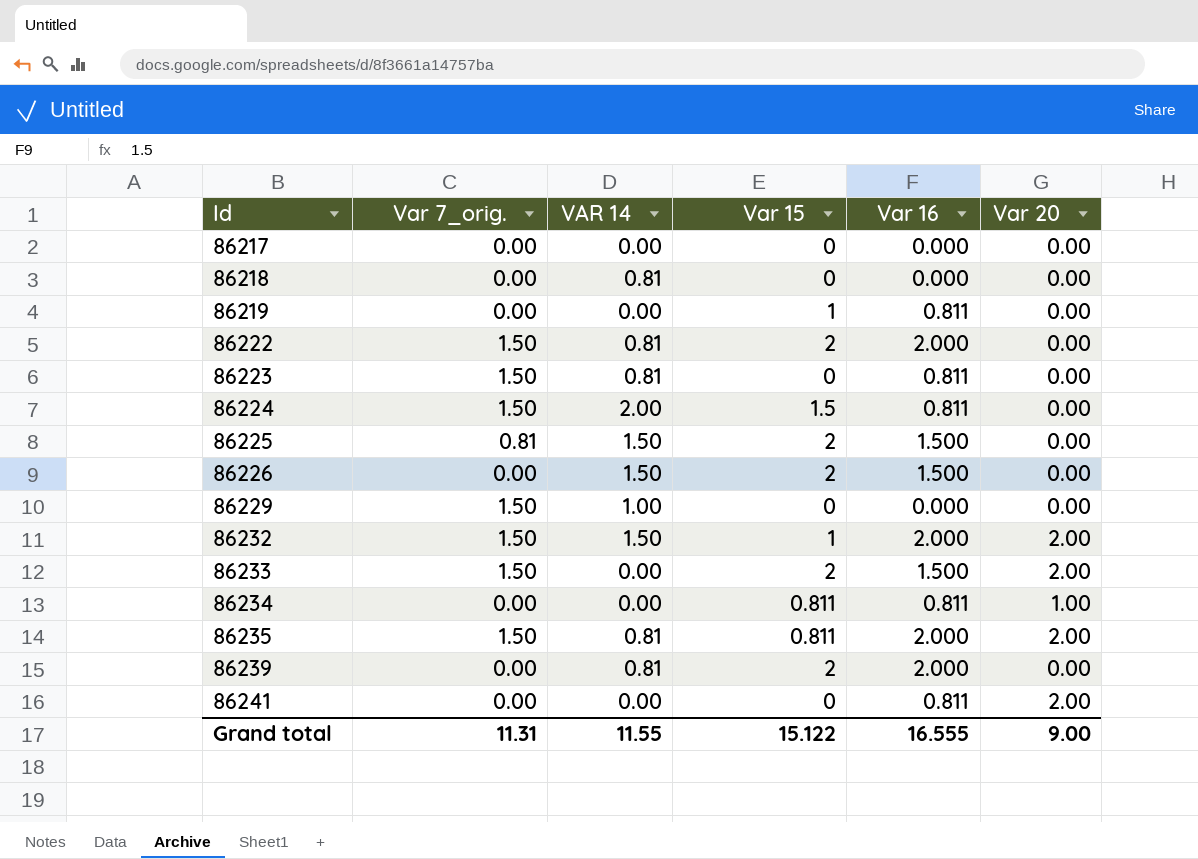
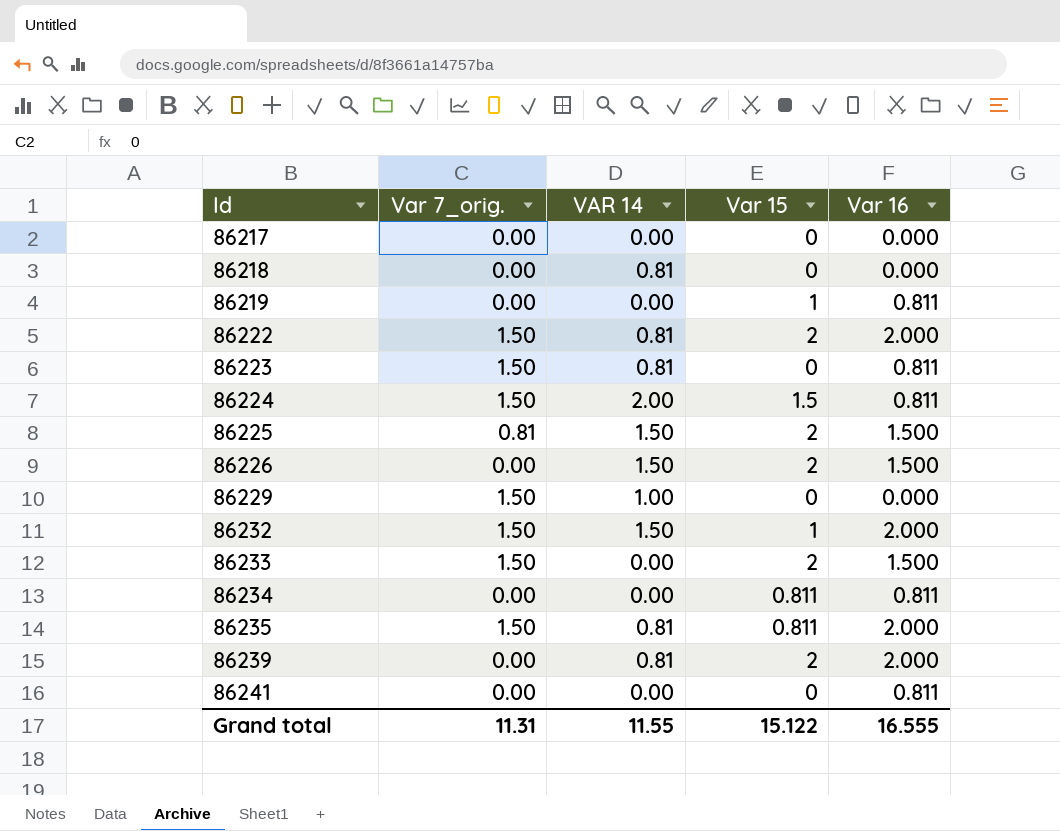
column Var 20 | position: 6 -> none

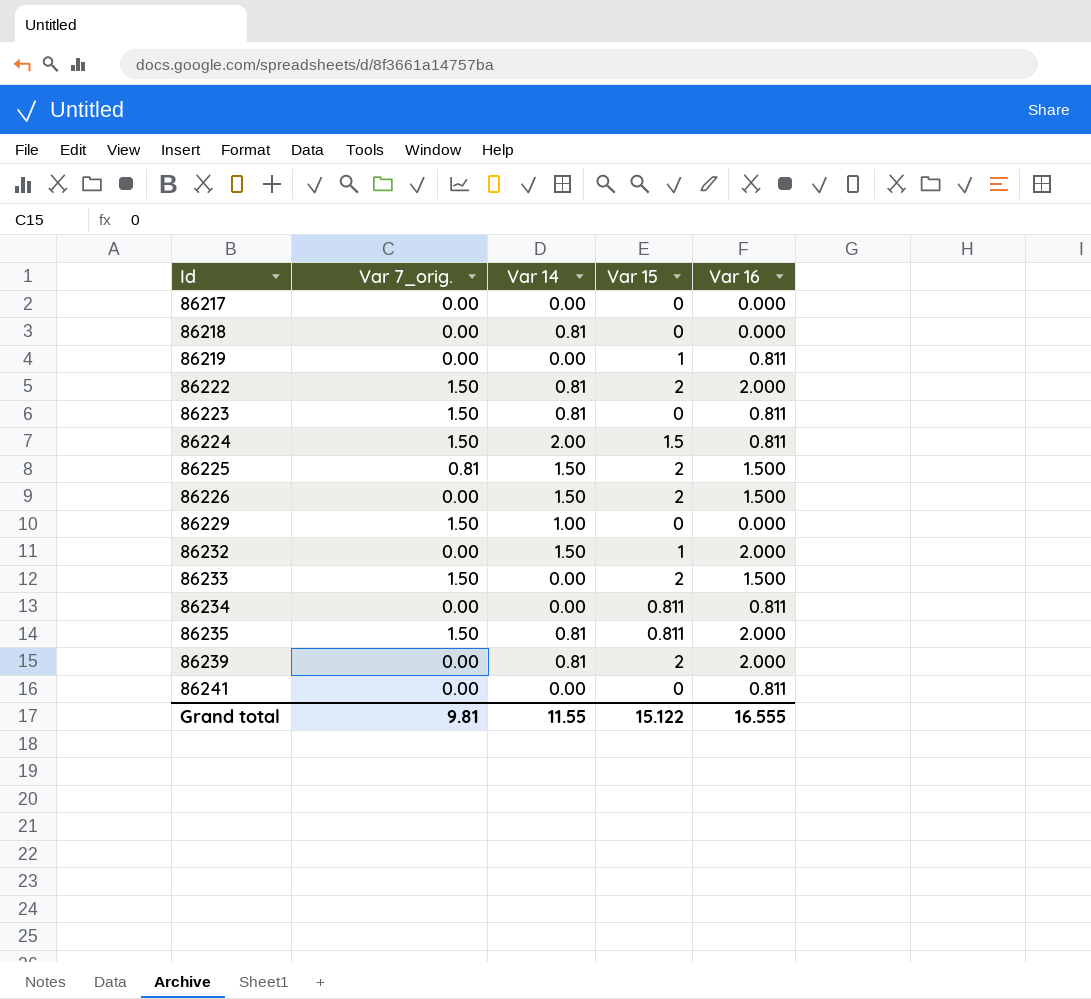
column name: VAR 14 -> Var 14
86232 | Var 7_orig.: 1.50 -> 0.00
Grand total | Var 7_orig.: 11.31 -> 9.81

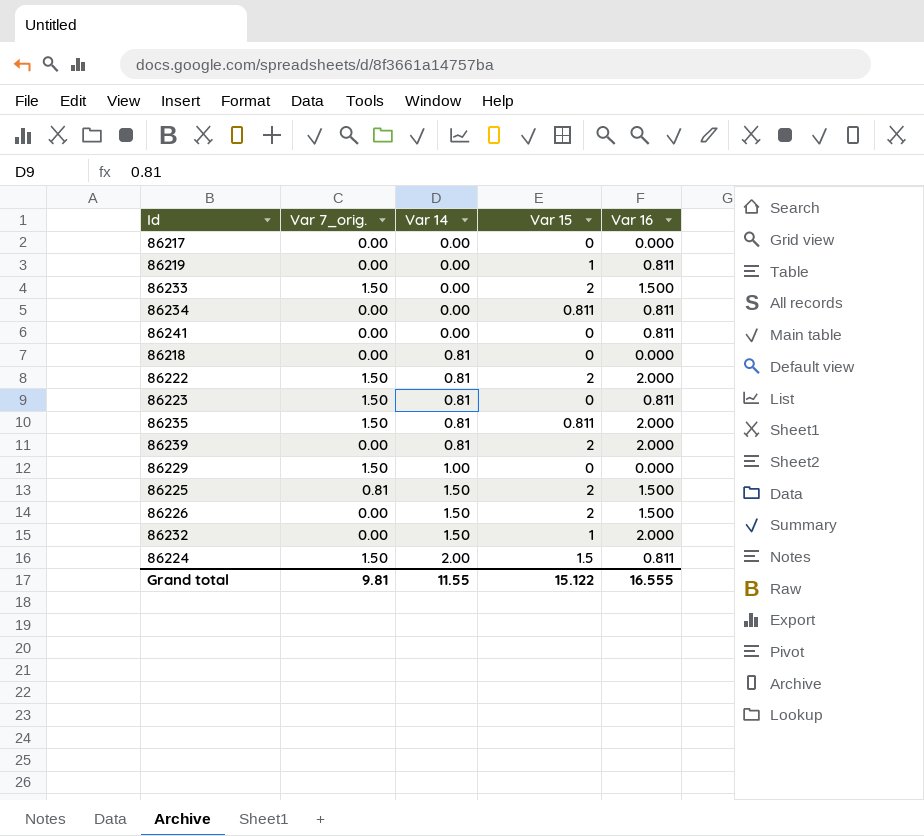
row order: Id ascending -> Var 14 ascending

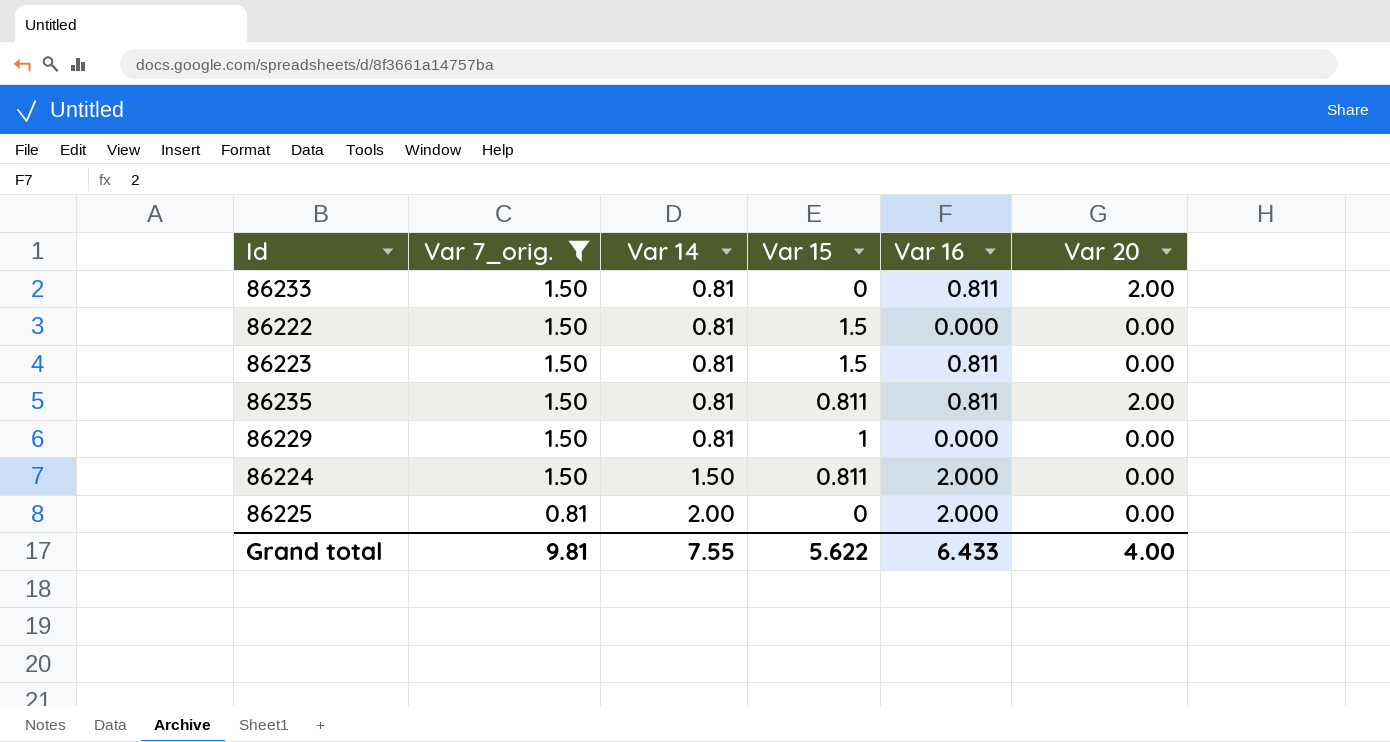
filter: none -> Var 7_orig. != 0.00
row order: Var 14 ascending -> Var 7_orig. descending
column Var 20 | position: none -> 6
86233 | Var 14: 0.00 -> 0.81
86233 | Var 15: 2 -> 0
86233 | Var 16: 1.500 -> 0.811
86222 | Var 15: 2 -> 1.5
86222 | Var 16: 2.000 -> 0.000
86223 | Var 15: 0 -> 1.5
86235 | Var 16: 2.000 -> 0.811
86229 | Var 14: 1.00 -> 0.81
86229 | Var 15: 0 -> 1
86224 | Var 14: 2.00 -> 1.50
86224 | Var 15: 1.5 -> 0.811
86224 | Var 16: 0.811 -> 2.000
86225 | Var 14: 1.50 -> 2.00
86225 | Var 15: 2 -> 0
86225 | Var 16: 1.500 -> 2.000
Grand total | Var 14: 11.55 -> 7.55
Grand total | Var 15: 15.122 -> 5.622
Grand total | Var 16: 16.555 -> 6.433

